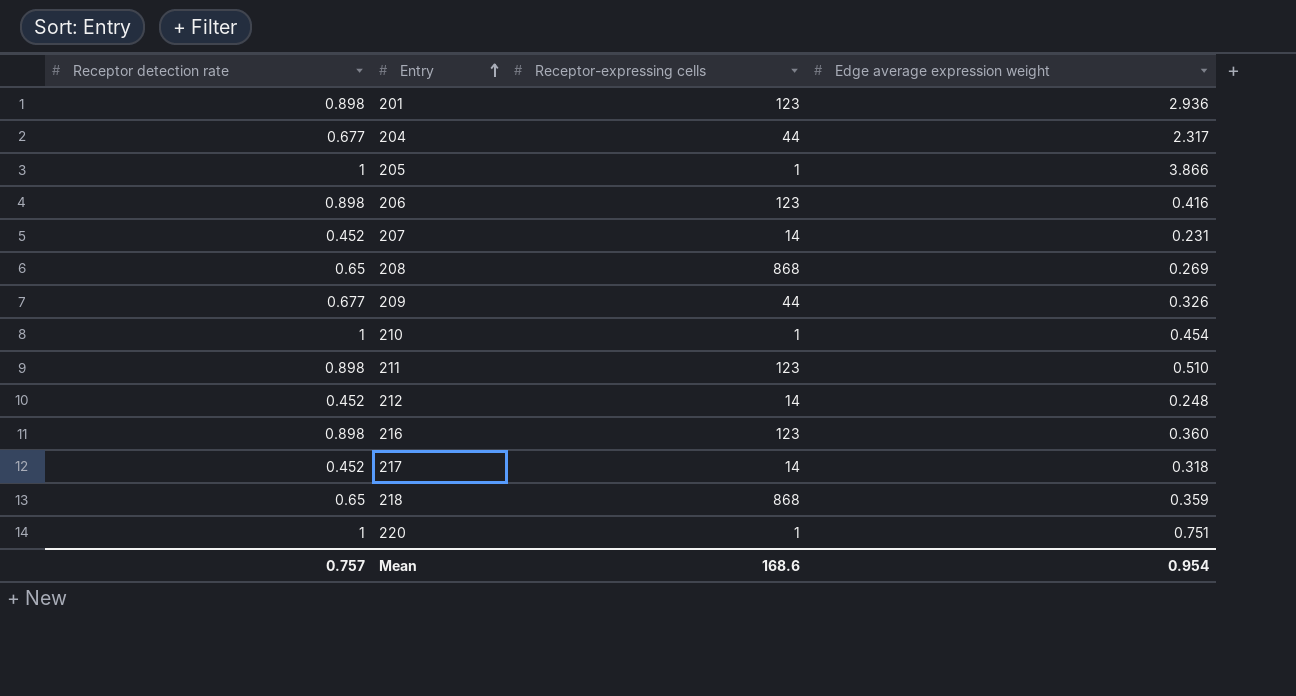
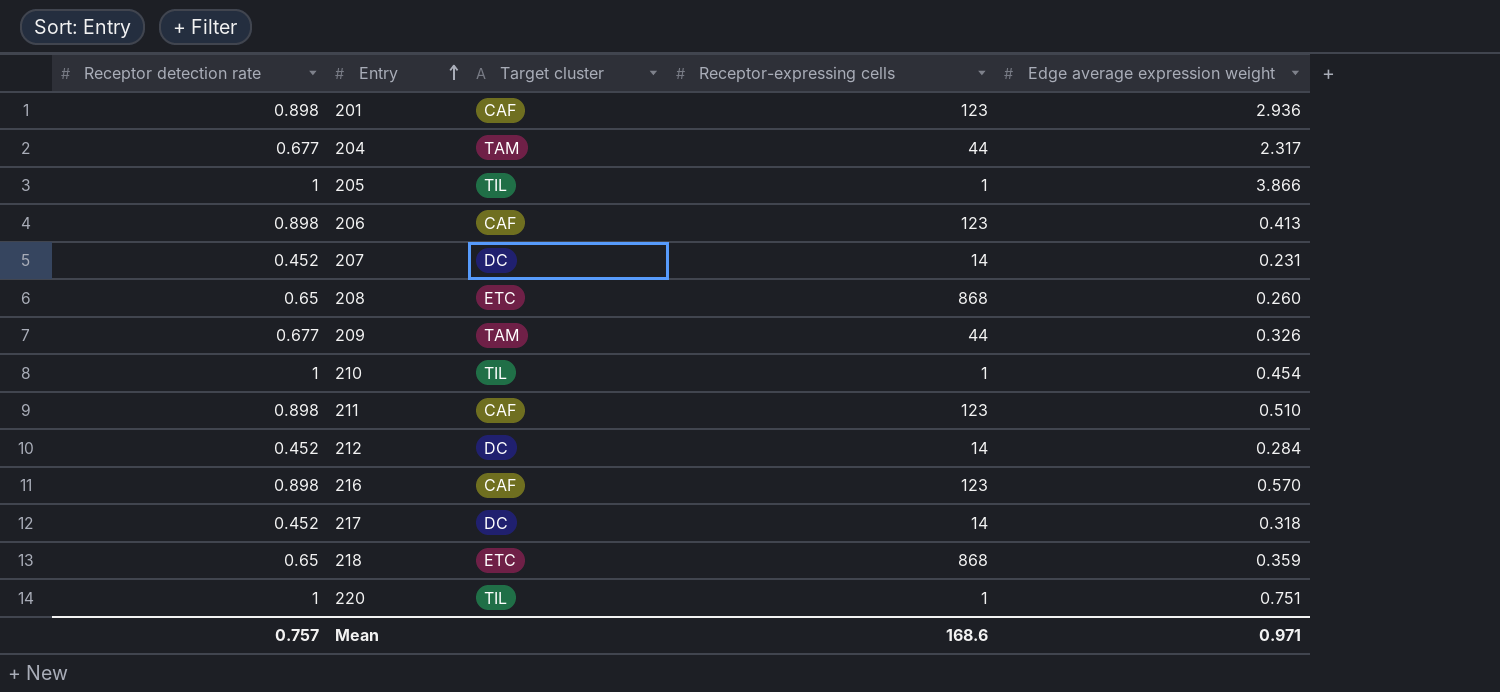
column Target cluster | position: none -> 3
206 | Edge average expression weight: 0.416 -> 0.413
208 | Edge average expression weight: 0.269 -> 0.260
212 | Edge average expression weight: 0.248 -> 0.284
216 | Edge average expression weight: 0.360 -> 0.570
Mean | Edge average expression weight: 0.954 -> 0.971

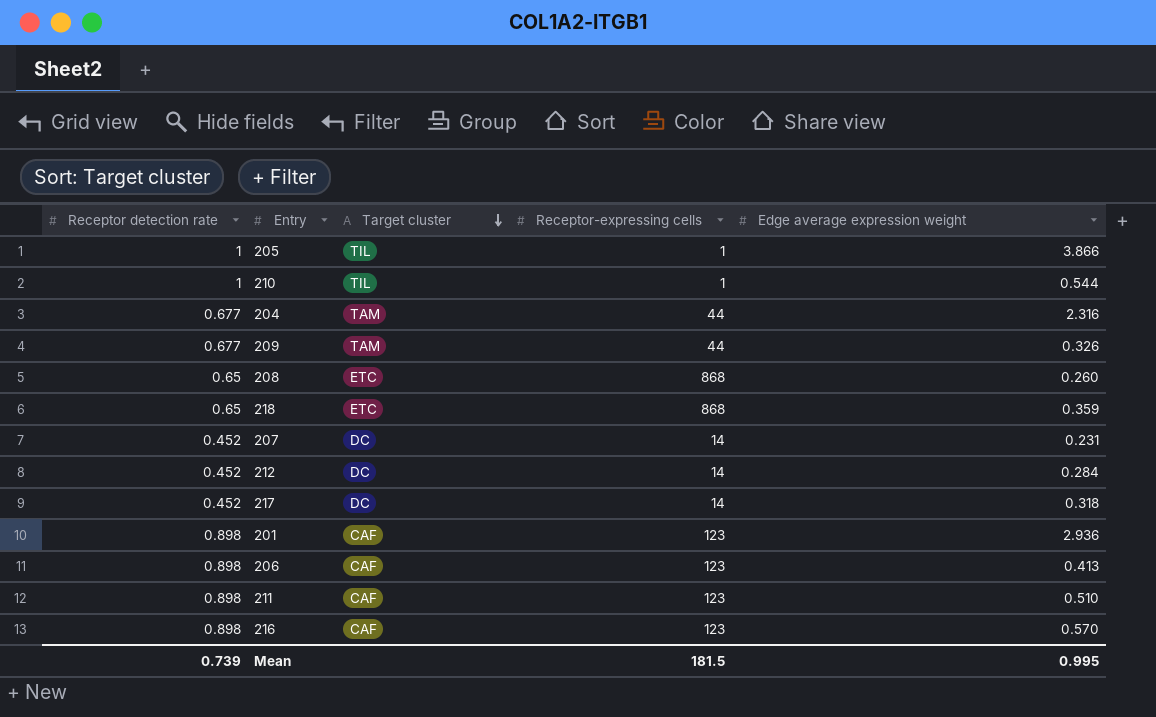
row order: Entry ascending -> Target cluster descending
row 220: 1 | TIL | 1 | 0.751 -> none
210 | Edge average expression weight: 0.454 -> 0.544
204 | Edge average expression weight: 2.317 -> 2.316
Mean | Receptor detection rate: 0.757 -> 0.739
Mean | Receptor-expressing cells: 168.6 -> 181.5
Mean | Edge average expression weight: 0.971 -> 0.995

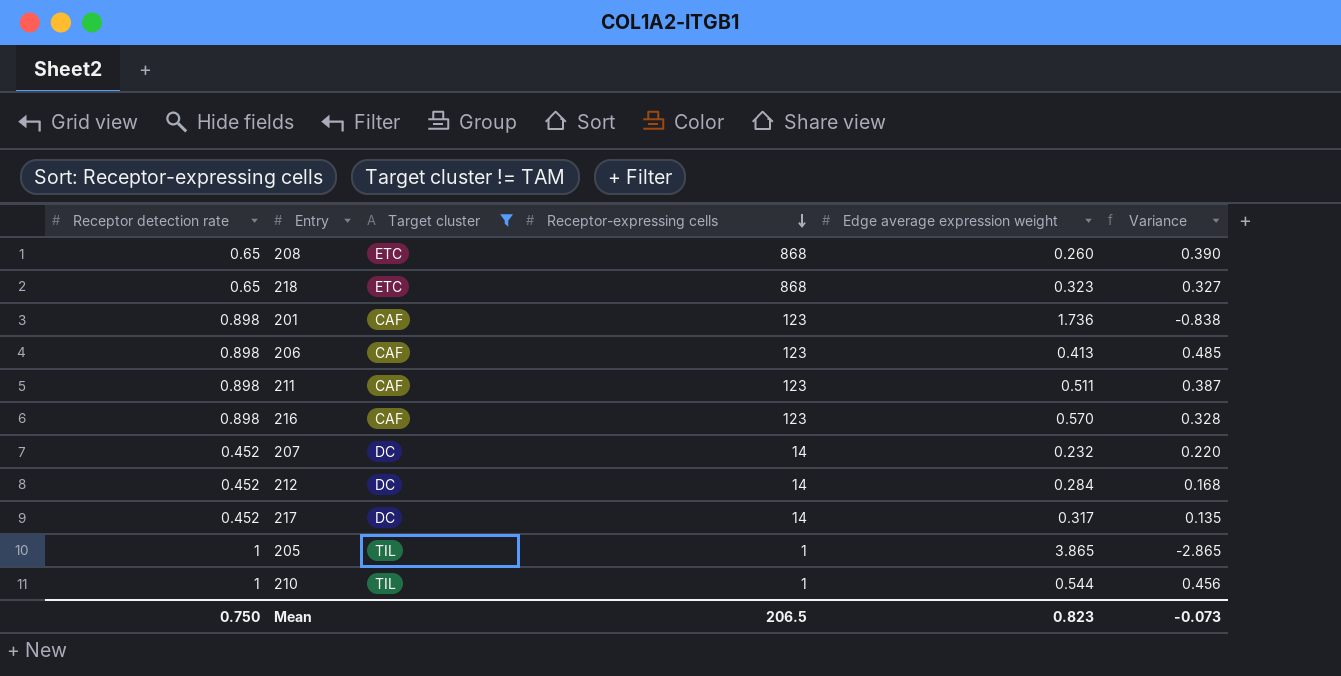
filter: none -> Target cluster != TAM
row order: Target cluster descending -> Receptor-expressing cells descending
column Variance | formula: none -> [Receptor detection rate] - [Edge average expression weight]
218 | Edge average expression weight: 0.359 -> 0.323
201 | Edge average expression weight: 2.936 -> 1.736
211 | Edge average expression weight: 0.510 -> 0.511
207 | Edge average expression weight: 0.231 -> 0.232
217 | Edge average expression weight: 0.318 -> 0.317
205 | Edge average expression weight: 3.866 -> 3.865
Mean | Receptor detection rate: 0.739 -> 0.750
Mean | Receptor-expressing cells: 181.5 -> 206.5
Mean | Edge average expression weight: 0.995 -> 0.823

